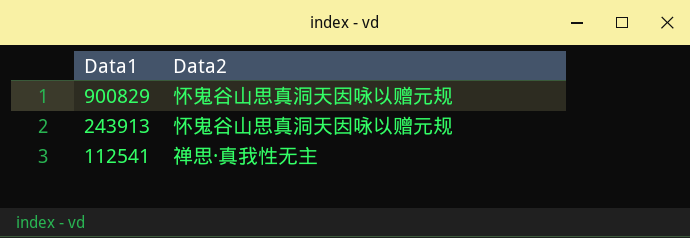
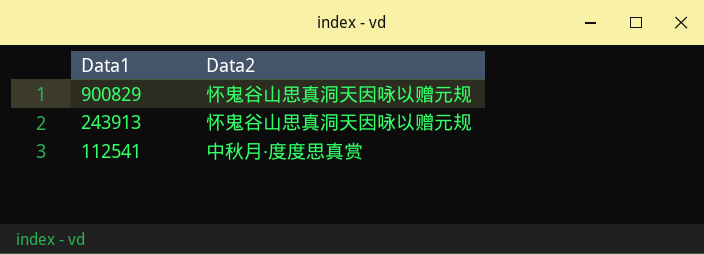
112541 | Data2: 禅思·真我性无主 -> 中秋月·度度思真赏

